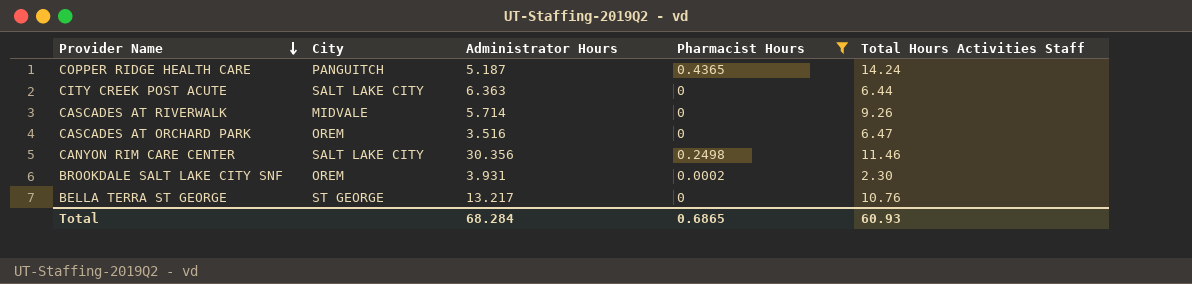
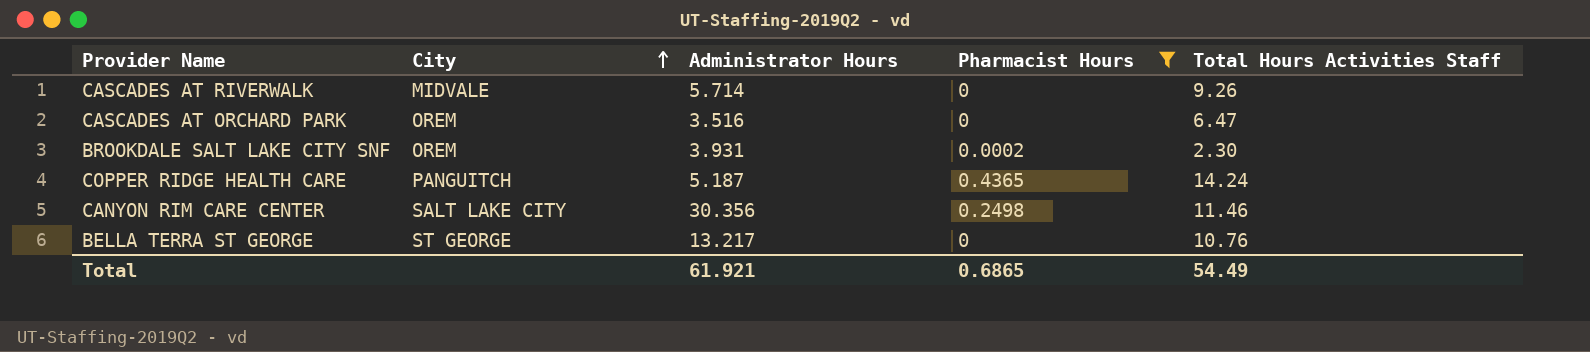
row order: Provider Name descending -> City ascending
row CITY CREEK POST ACUTE: SALT LAKE CITY | 6.363 | 0 | 6.44 -> none
Total | Administrator Hours: 68.284 -> 61.921
Total | Total Hours Activities Staff: 60.93 -> 54.49

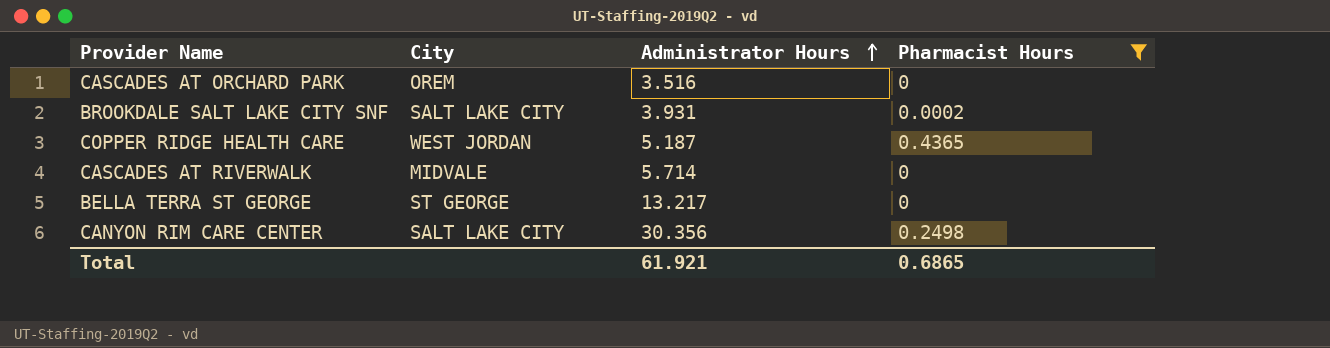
row order: City ascending -> Administrator Hours ascending
column Total Hours Activities Staff | position: 5 -> none
BROOKDALE SALT LAKE CITY SNF | City: OREM -> SALT LAKE CITY
COPPER RIDGE HEALTH CARE | City: PANGUITCH -> WEST JORDAN

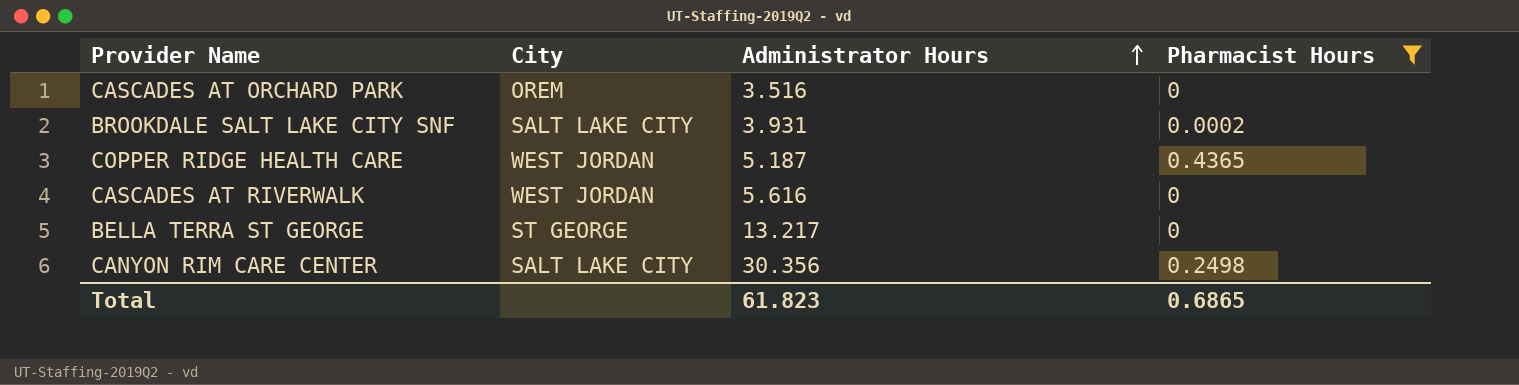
CASCADES AT RIVERWALK | City: MIDVALE -> WEST JORDAN
CASCADES AT RIVERWALK | Administrator Hours: 5.714 -> 5.616
Total | Administrator Hours: 61.921 -> 61.823

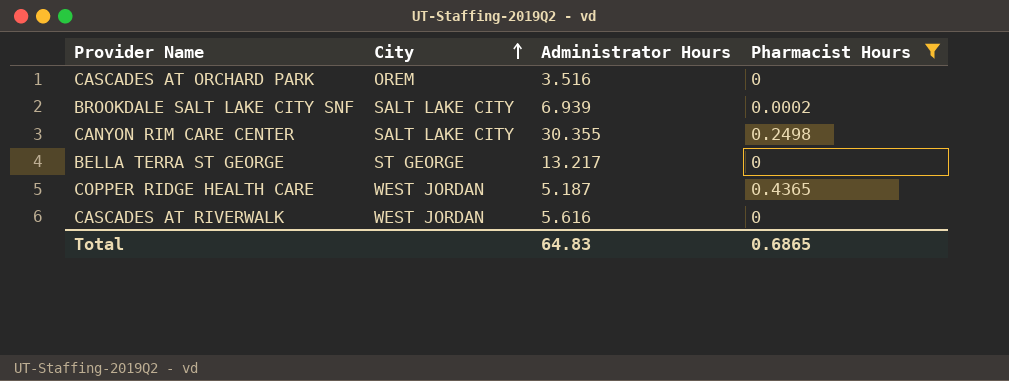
row order: Administrator Hours ascending -> City ascending
BROOKDALE SALT LAKE CITY SNF | Administrator Hours: 3.931 -> 6.939
CANYON RIM CARE CENTER | Administrator Hours: 30.356 -> 30.355
Total | Administrator Hours: 61.823 -> 64.83

